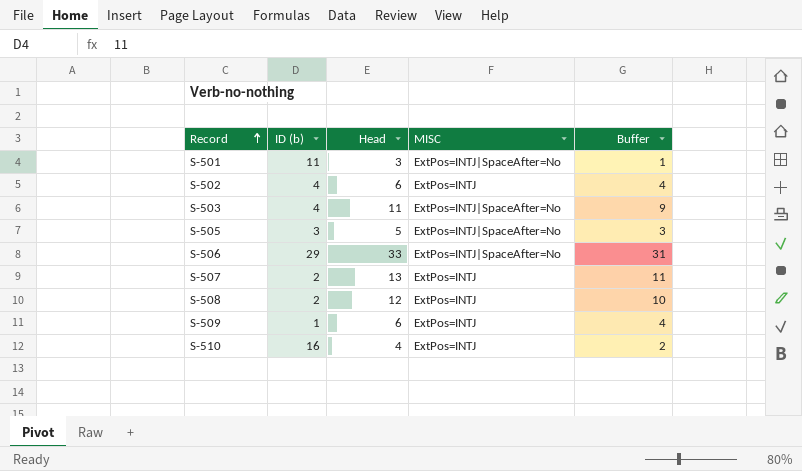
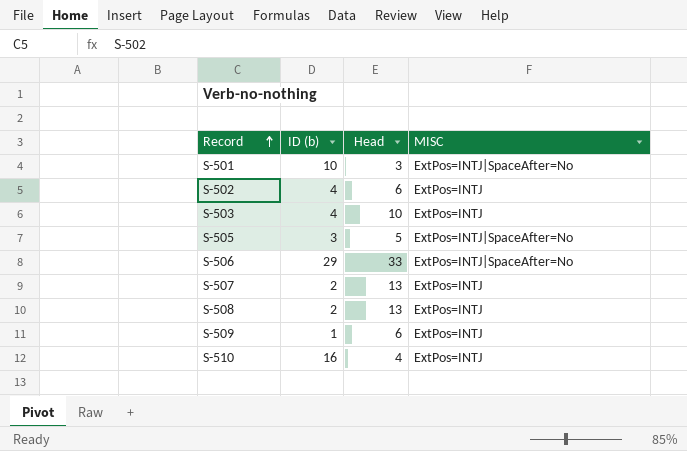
column Buffer | formula: [Head] - 2 -> none
S-501 | ID (b): 11 -> 10
S-503 | Head: 11 -> 10
S-503 | MISC: ExtPos=INTJ|SpaceAfter=No -> ExtPos=INTJ
S-508 | Head: 12 -> 13

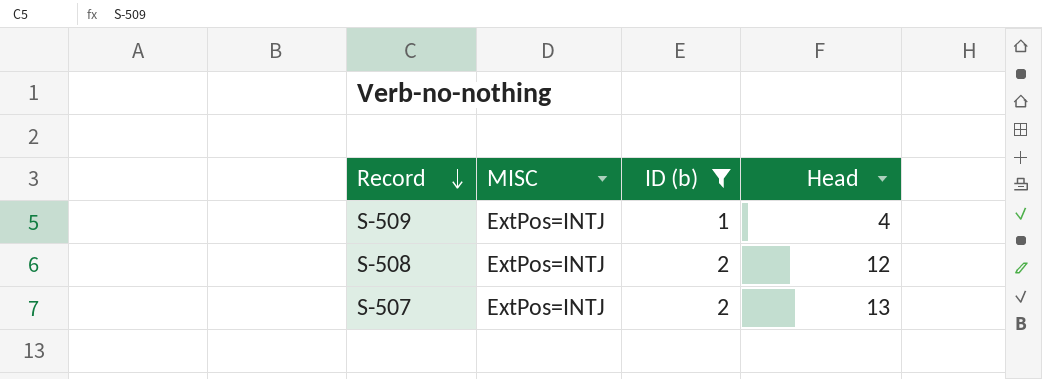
filter: none -> ID (b) <= 2
row order: Record ascending -> Record descending
column MISC | position: 4 -> 2
S-509 | Head: 6 -> 4
S-508 | Head: 13 -> 12

